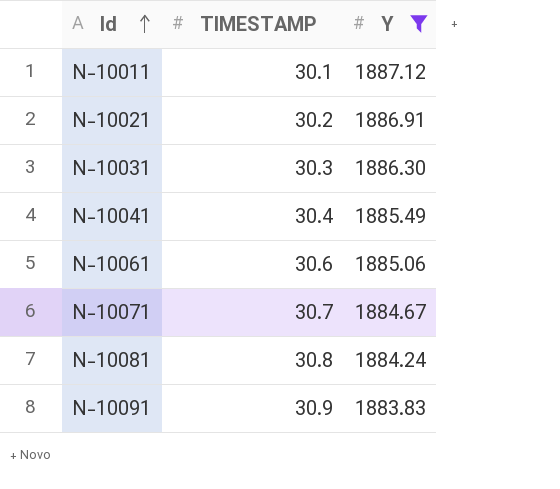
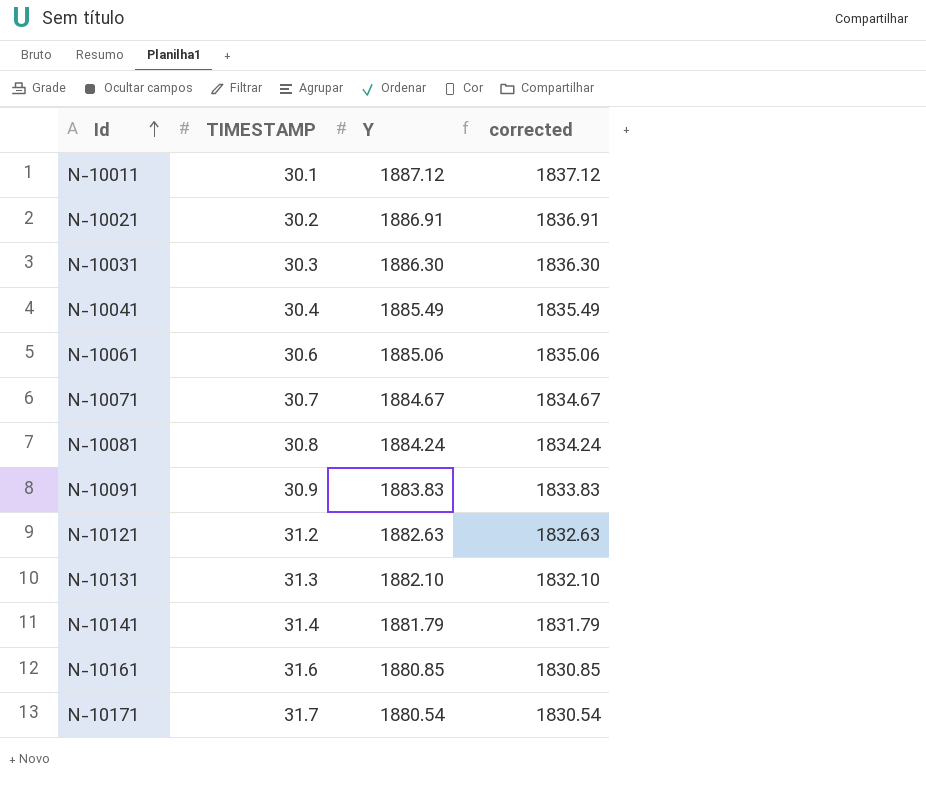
filter: Y >= 1883.83 -> none
column corrected | formula: none -> [Y] - 50

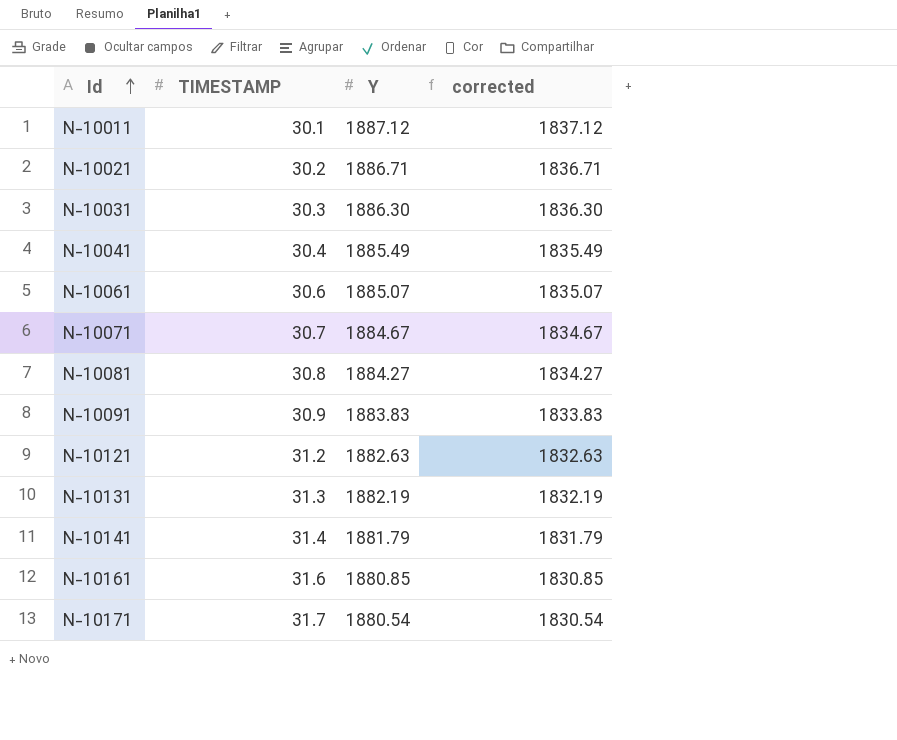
N-10021 | Y: 1886.91 -> 1886.71
N-10021 | corrected: 1836.91 -> 1836.71
N-10061 | Y: 1885.06 -> 1885.07
N-10061 | corrected: 1835.06 -> 1835.07
N-10081 | Y: 1884.24 -> 1884.27
N-10081 | corrected: 1834.24 -> 1834.27
N-10131 | Y: 1882.10 -> 1882.19
N-10131 | corrected: 1832.10 -> 1832.19

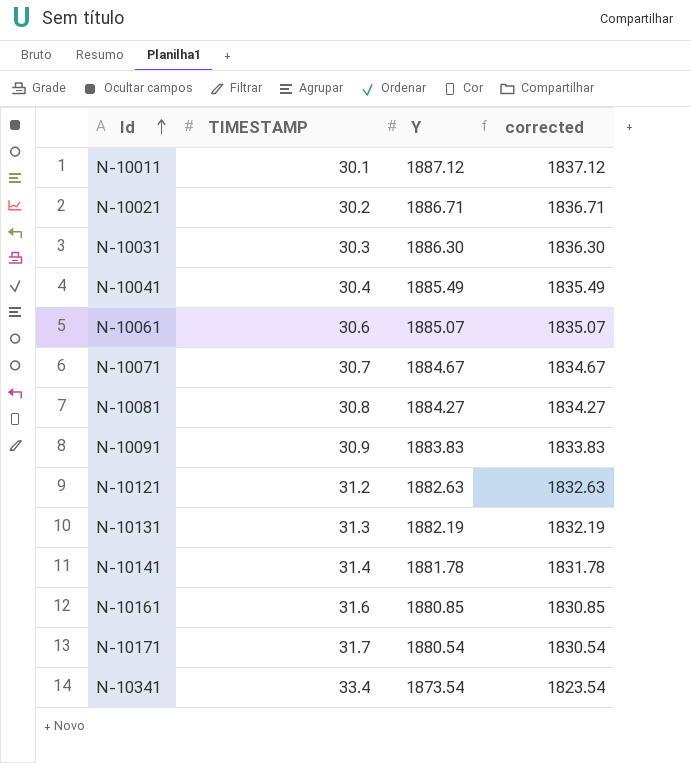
N-10141 | Y: 1881.79 -> 1881.78
N-10141 | corrected: 1831.79 -> 1831.78
row N-10341: none -> 33.4 | 1873.54 | 1823.54

